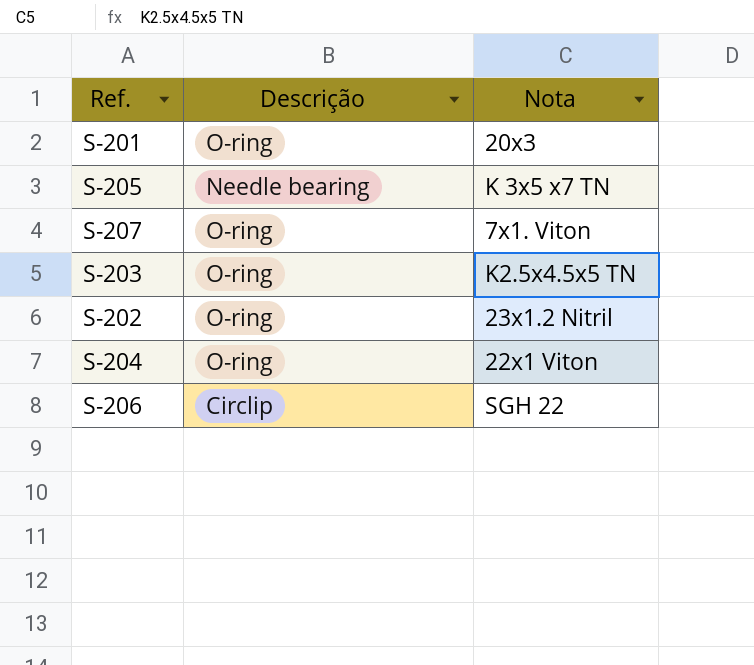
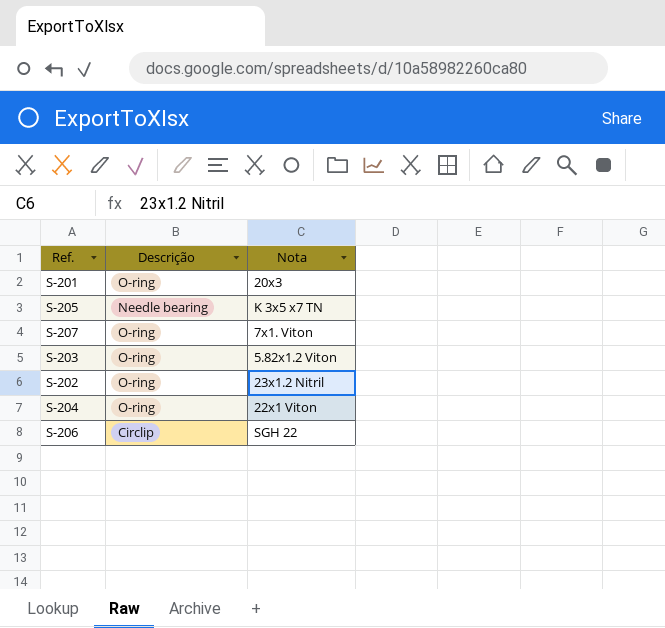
S-203 | Nota: K2.5x4.5x5 TN -> 5.82x1.2 Viton

